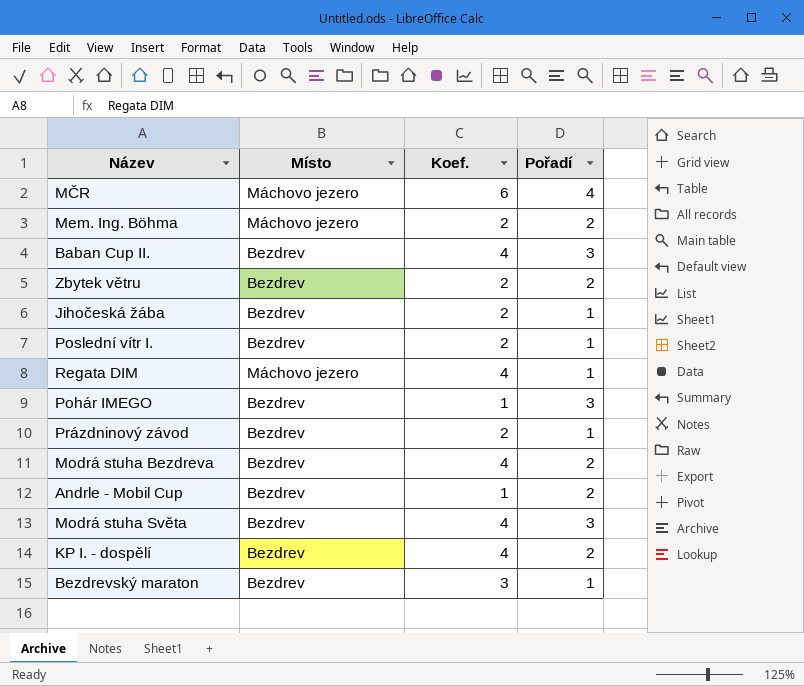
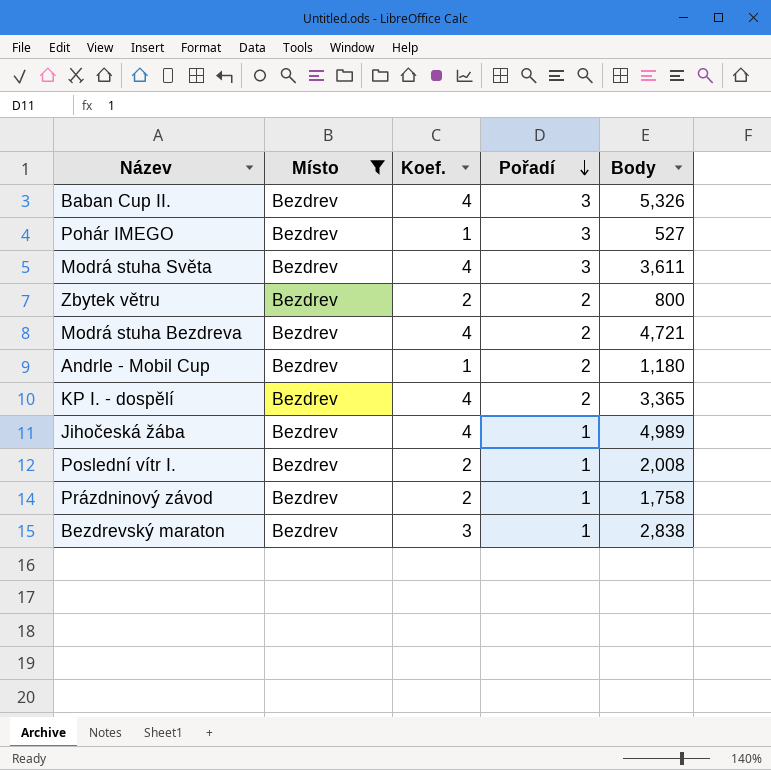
filter: none -> Místo = Bezdrev
row order: none -> Pořadí descending
column Body | position: none -> 5
Jihočeská žába | Koef.: 2 -> 4

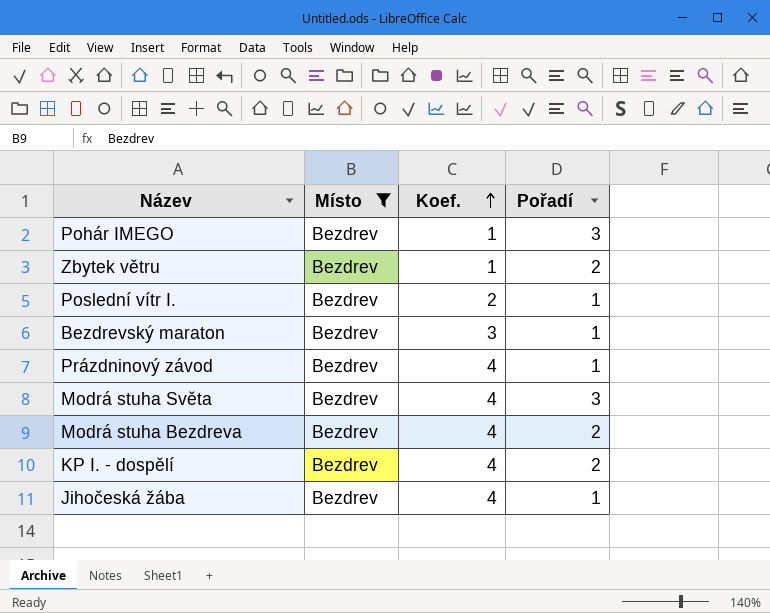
row order: Pořadí descending -> Koef. ascending
column Body | position: 5 -> none
row Baban Cup II.: Bezdrev | 4 | 3 | 5,326 -> none
row Andrle - Mobil Cup: Bezdrev | 1 | 2 | 1,180 -> none
Zbytek větru | Koef.: 2 -> 1
Prázdninový závod | Koef.: 2 -> 4

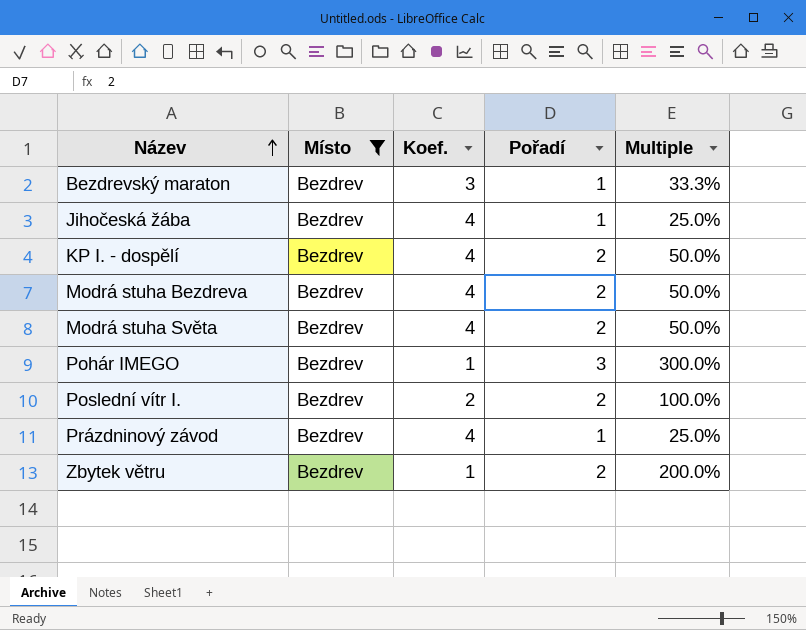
row order: Koef. ascending -> Název ascending
column Multiple | formula: none -> [Pořadí] / [Koef.]
Modrá stuha Světa | Pořadí: 3 -> 2
Poslední vítr I. | Pořadí: 1 -> 2

